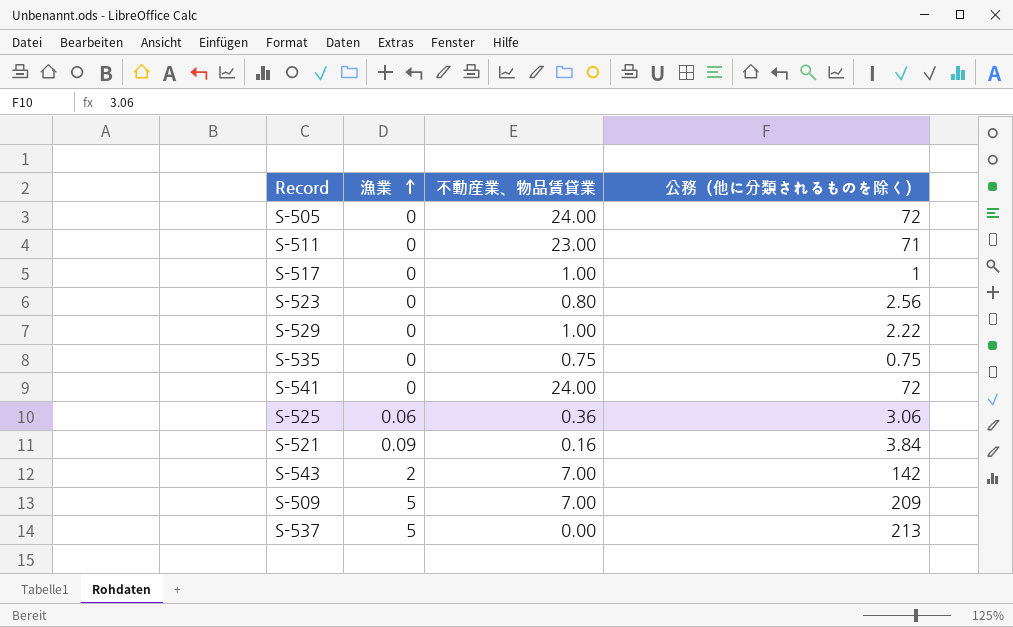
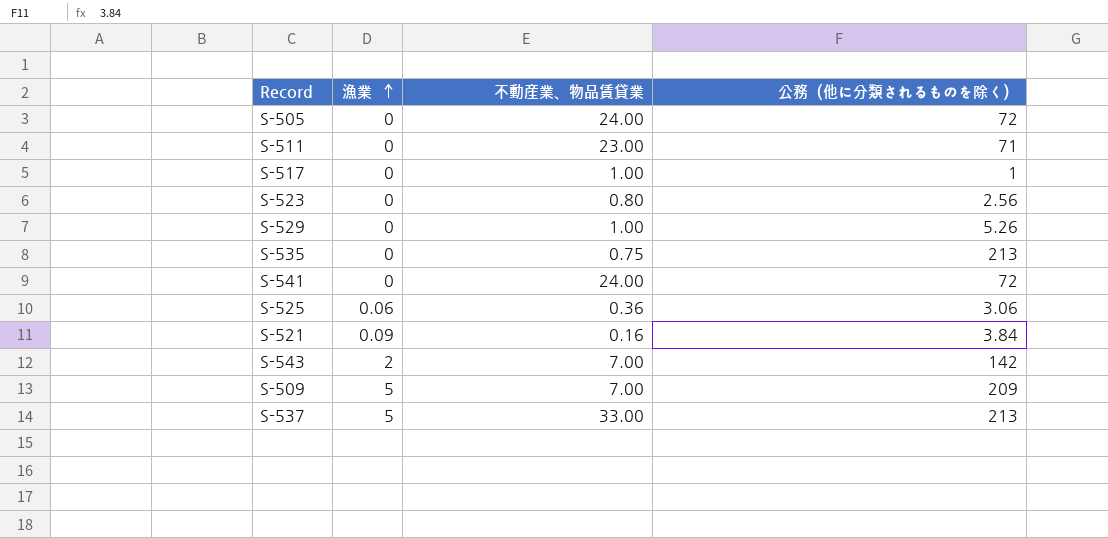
S-529 | 公務（他に分類されるものを除く）: 2.22 -> 5.26
S-535 | 公務（他に分類されるものを除く）: 0.75 -> 213
S-537 | 不動産業、物品賃貸業: 0.00 -> 33.00

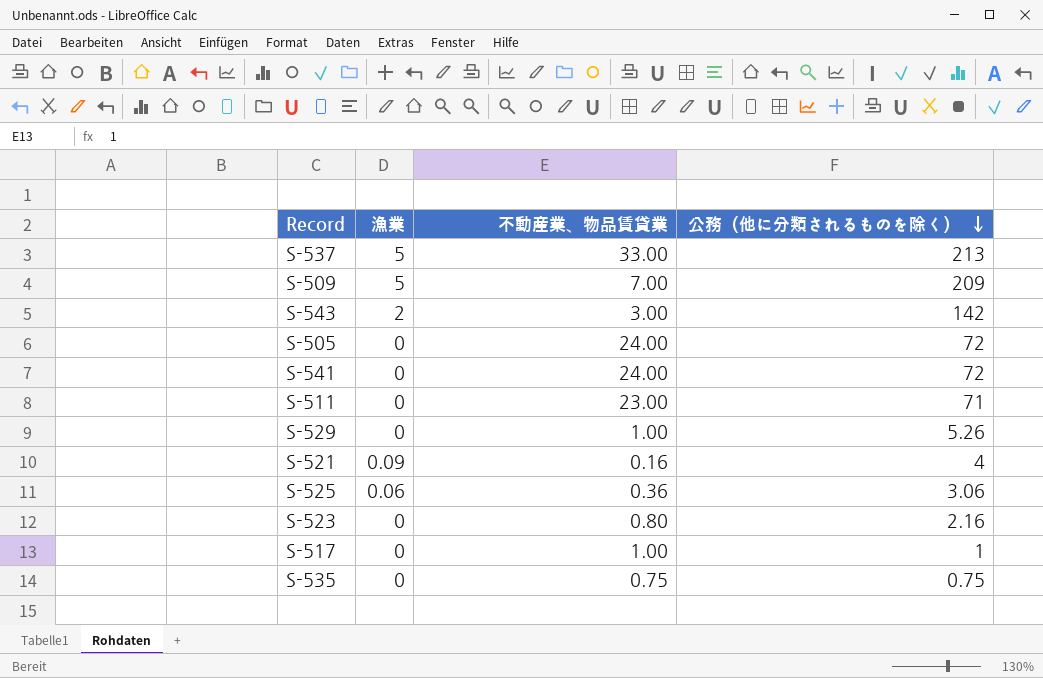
row order: 漁業 ascending -> 公務（他に分類されるものを除く） descending
S-543 | 不動産業、物品賃貸業: 7.00 -> 3.00
S-521 | 公務（他に分類されるものを除く）: 3.84 -> 4
S-523 | 公務（他に分類されるものを除く）: 2.56 -> 2.16
S-535 | 公務（他に分類されるものを除く）: 213 -> 0.75

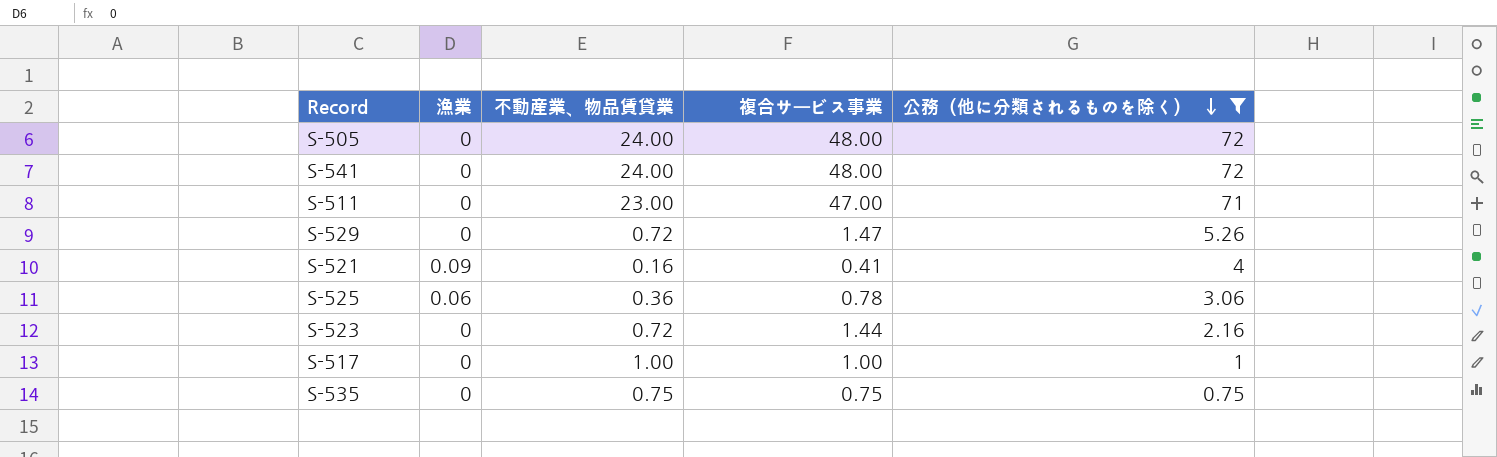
filter: none -> 公務（他に分類されるものを除く） <= 72
column 複合サービス事業 | position: none -> 4
S-529 | 不動産業、物品賃貸業: 1.00 -> 0.72
S-523 | 不動産業、物品賃貸業: 0.80 -> 0.72

